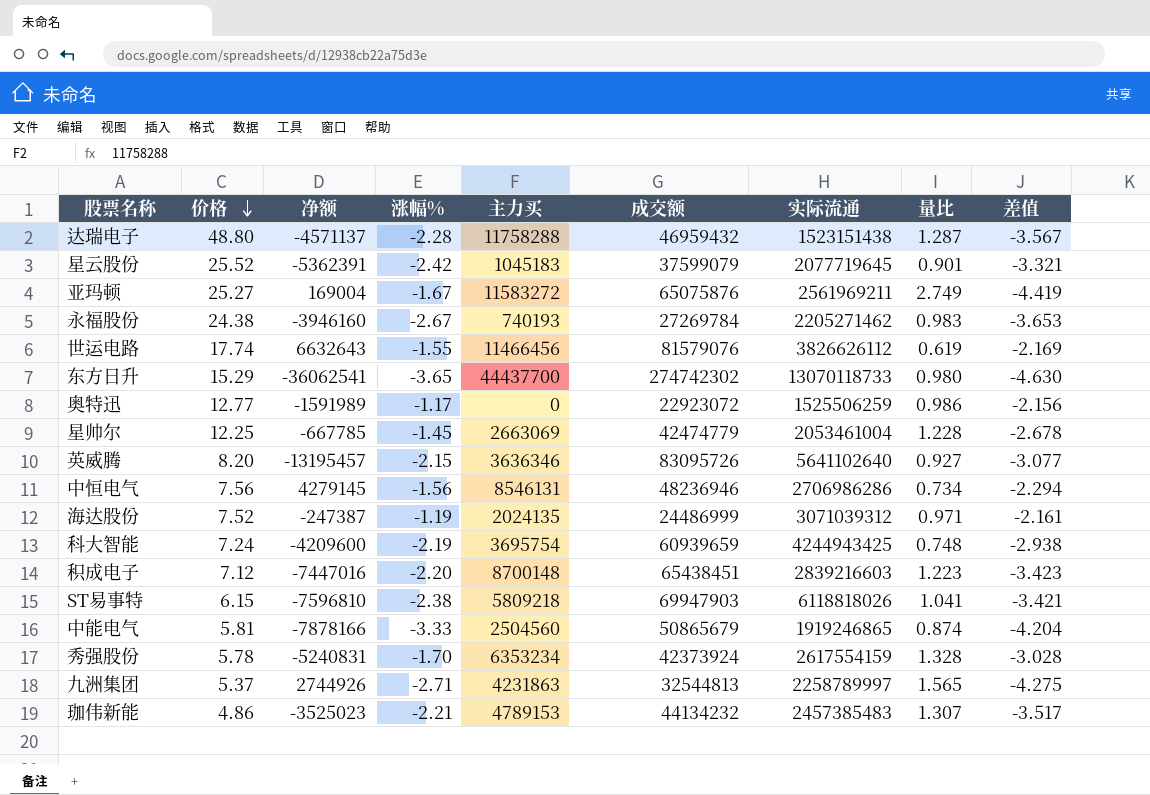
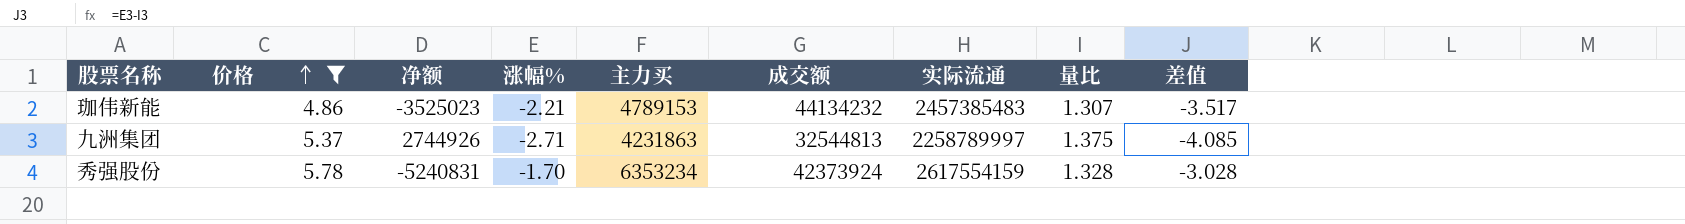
filter: none -> 价格 <= 5.78
row order: 价格 descending -> 价格 ascending
九洲集团 | 量比: 1.565 -> 1.375
九洲集团 | 差值: -4.275 -> -4.085

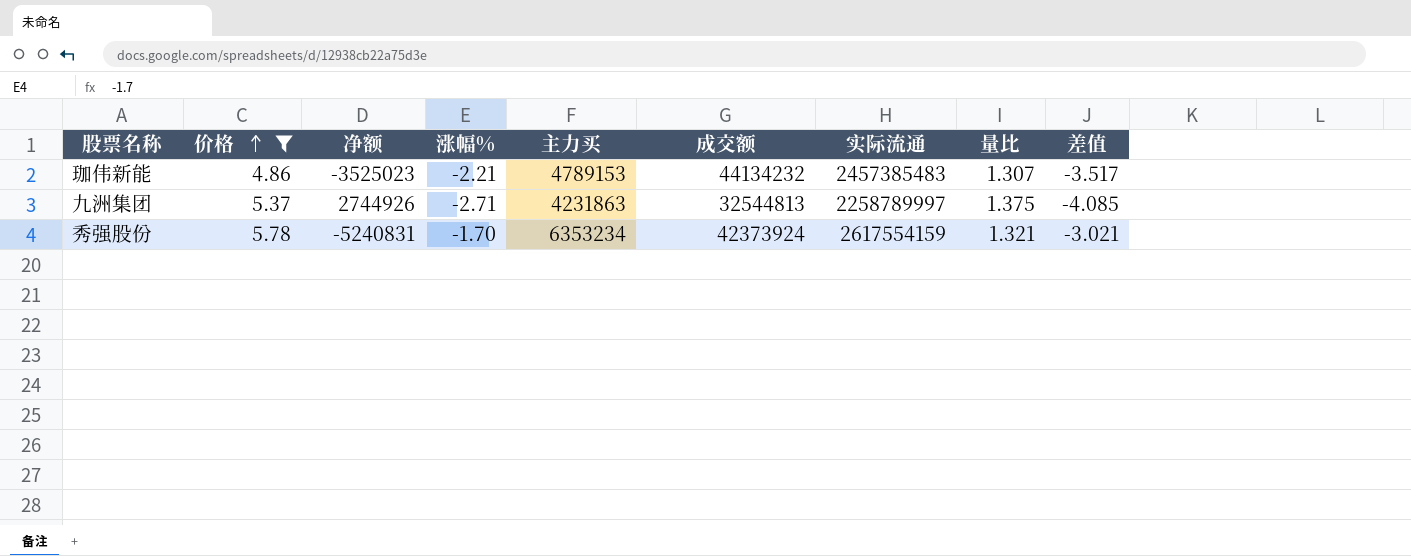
秀强股份 | 量比: 1.328 -> 1.321
秀强股份 | 差值: -3.028 -> -3.021

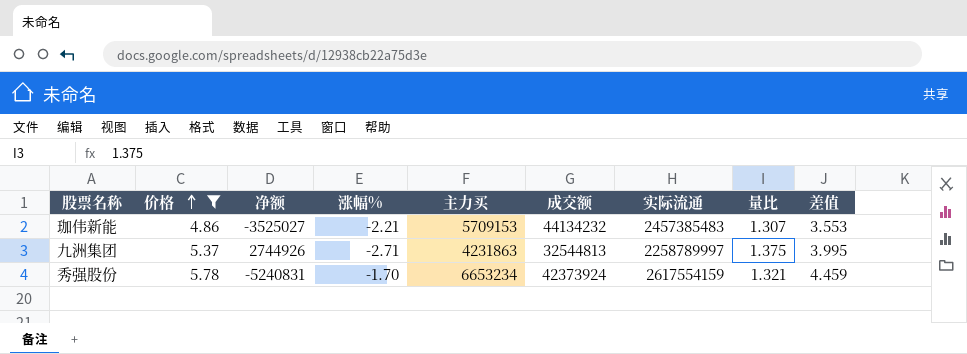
column 差值 | formula: [涨幅%] - [量比] -> [价格] - [量比]
珈伟新能 | 净额: -3525023 -> -3525027
珈伟新能 | 主力买: 4789153 -> 5709153
秀强股份 | 主力买: 6353234 -> 6653234

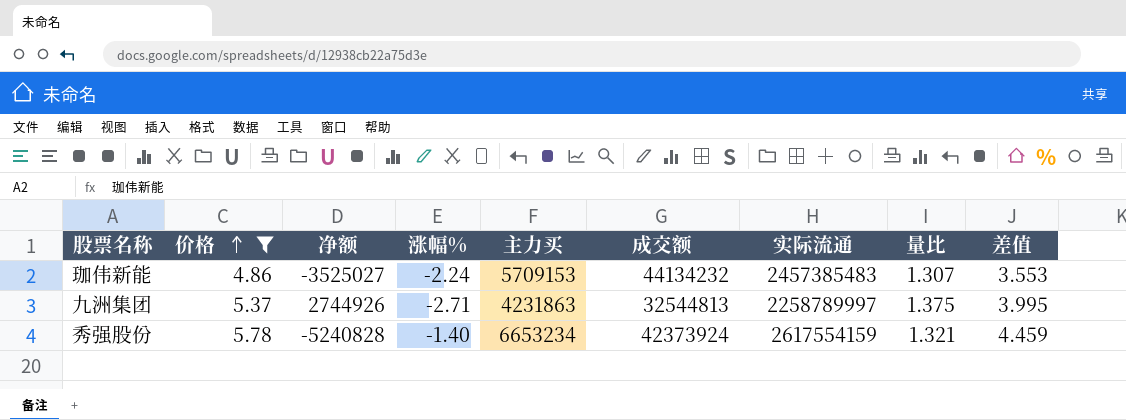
珈伟新能 | 涨幅%: -2.21 -> -2.24
秀强股份 | 净额: -5240831 -> -5240828
秀强股份 | 涨幅%: -1.70 -> -1.40

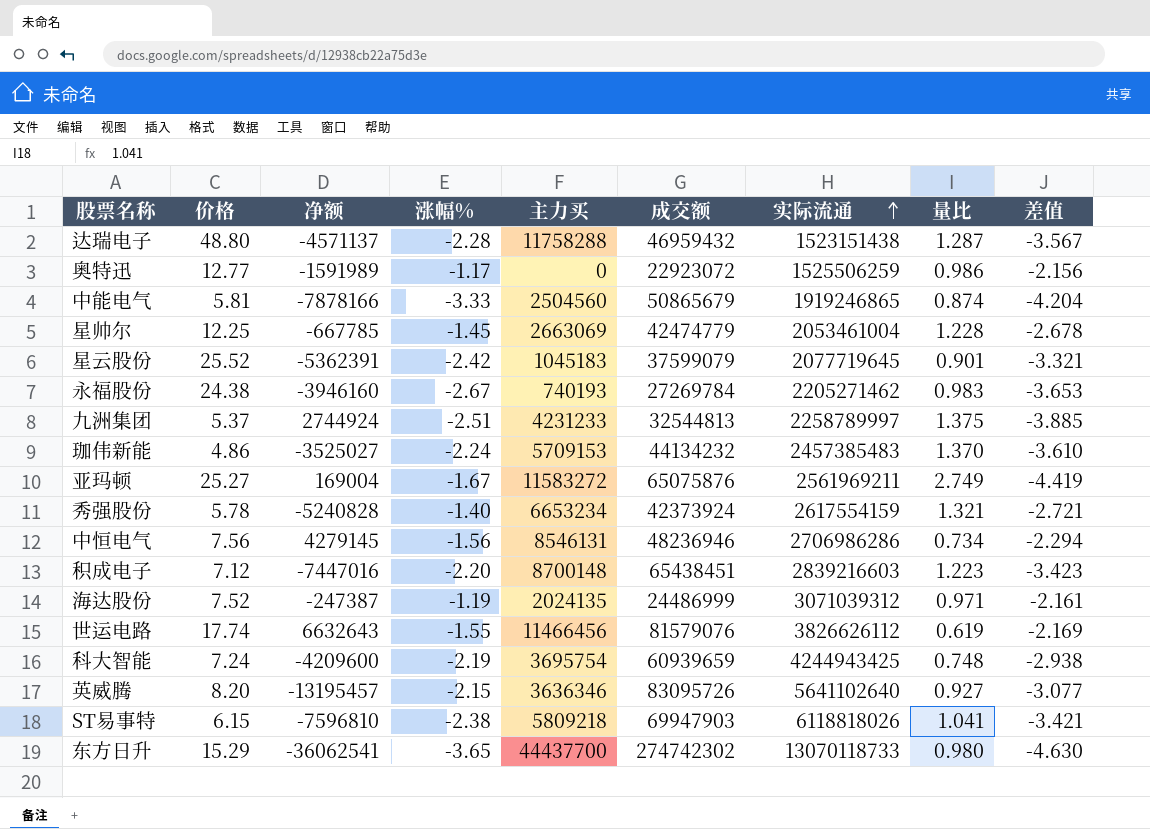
filter: 价格 <= 5.78 -> none
row order: 价格 ascending -> 实际流通 ascending
column 差值 | formula: [价格] - [量比] -> [涨幅%] - [量比]
九洲集团 | 净额: 2744926 -> 2744924
九洲集团 | 涨幅%: -2.71 -> -2.51
九洲集团 | 主力买: 4231863 -> 4231233
珈伟新能 | 量比: 1.307 -> 1.370

